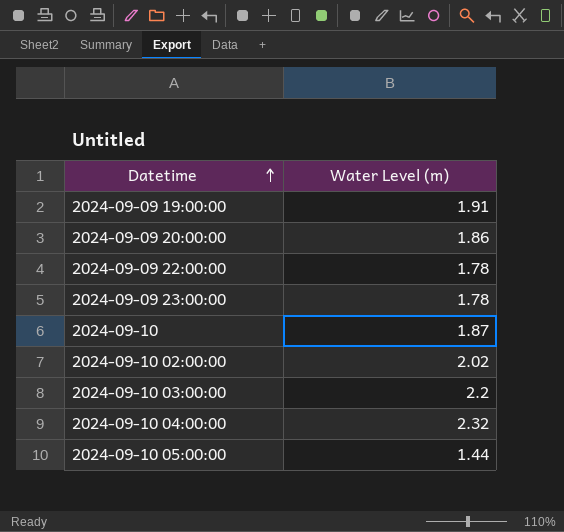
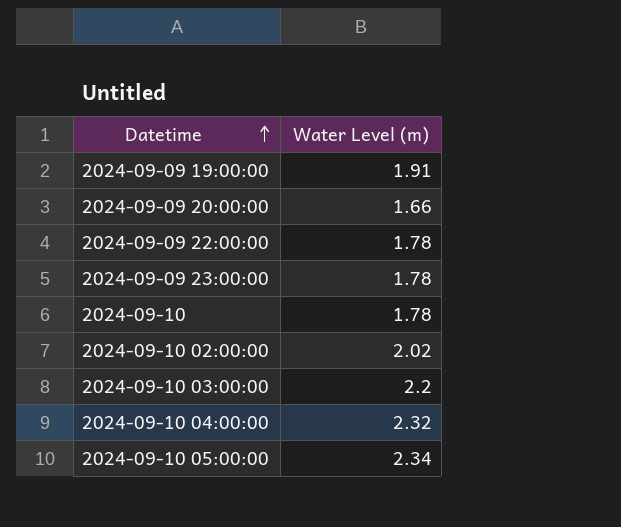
2024-09-09 20:00:00 | Water Level (m): 1.86 -> 1.66
2024-09-10 | Water Level (m): 1.87 -> 1.78
2024-09-10 05:00:00 | Water Level (m): 1.44 -> 2.34

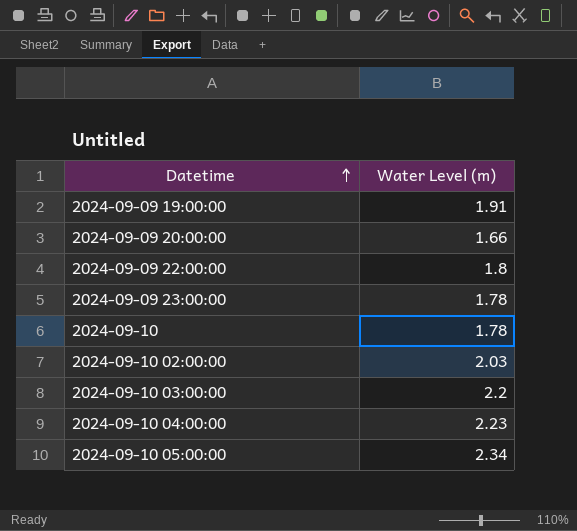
2024-09-09 22:00:00 | Water Level (m): 1.78 -> 1.8
2024-09-10 02:00:00 | Water Level (m): 2.02 -> 2.03
2024-09-10 04:00:00 | Water Level (m): 2.32 -> 2.23

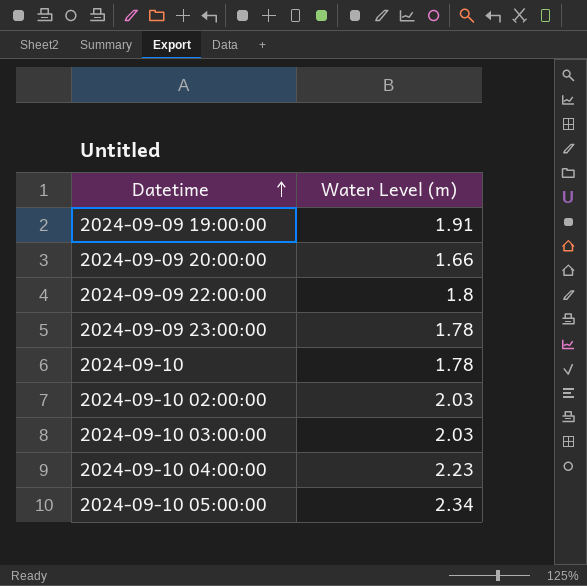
2024-09-10 03:00:00 | Water Level (m): 2.2 -> 2.03

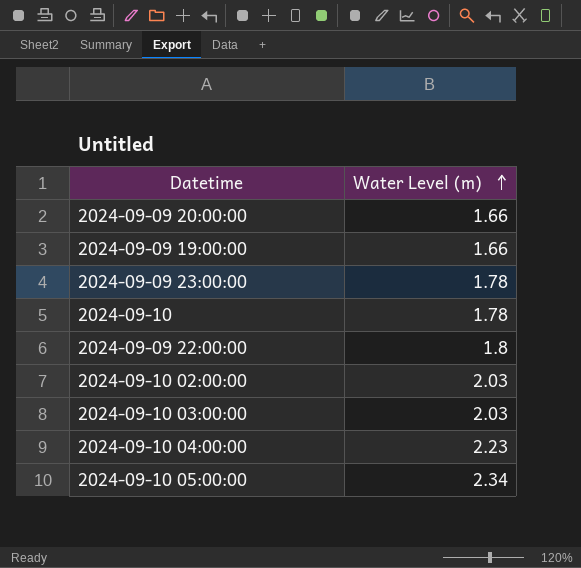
row order: Datetime ascending -> Water Level (m) ascending
2024-09-09 19:00:00 | Water Level (m): 1.91 -> 1.66

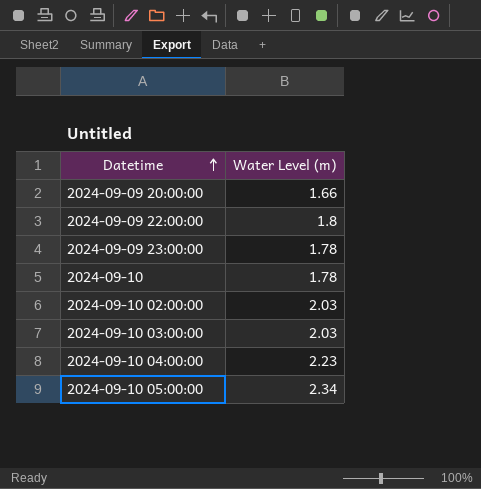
row order: Water Level (m) ascending -> Datetime ascending
row 2024-09-09 19:00:00: 1.66 -> none

